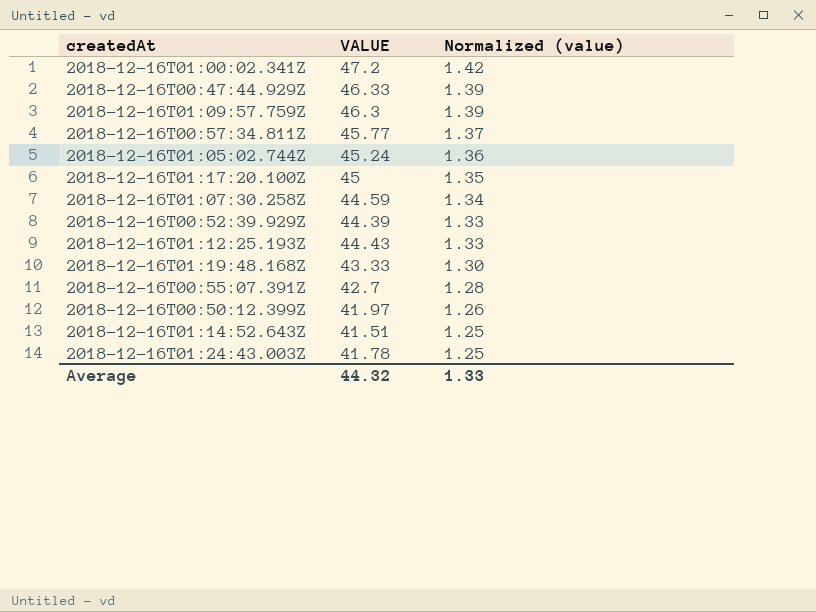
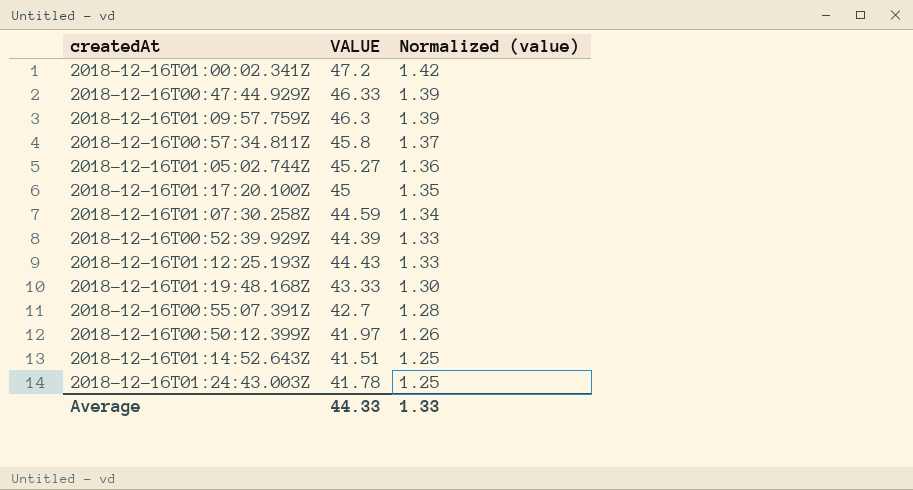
2018-12-16T00:57:34.811Z | VALUE: 45.77 -> 45.8
2018-12-16T01:05:02.744Z | VALUE: 45.24 -> 45.27
Average | VALUE: 44.32 -> 44.33

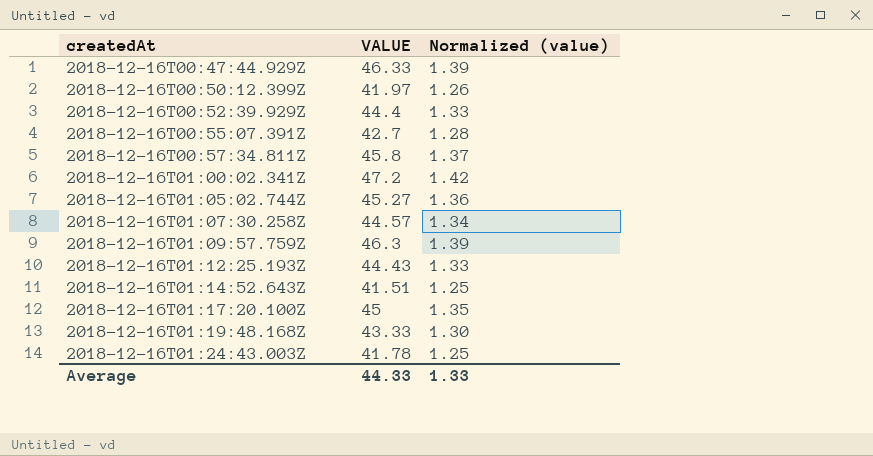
row order: Normalized (value) descending -> createdAt ascending
2018-12-16T00:52:39.929Z | VALUE: 44.39 -> 44.4
2018-12-16T01:07:30.258Z | VALUE: 44.59 -> 44.57

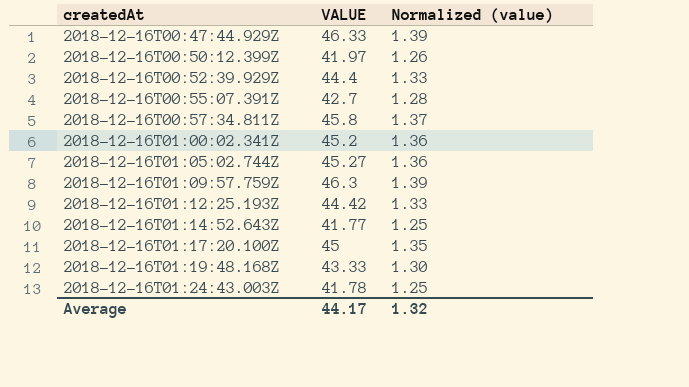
row 2018-12-16T01:07:30.258Z: 44.57 | 1.34 -> none
2018-12-16T01:00:02.341Z | VALUE: 47.2 -> 45.2
2018-12-16T01:00:02.341Z | Normalized (value): 1.42 -> 1.36
2018-12-16T01:12:25.193Z | VALUE: 44.43 -> 44.42
2018-12-16T01:14:52.643Z | VALUE: 41.51 -> 41.77
Average | VALUE: 44.33 -> 44.17
Average | Normalized (value): 1.33 -> 1.32

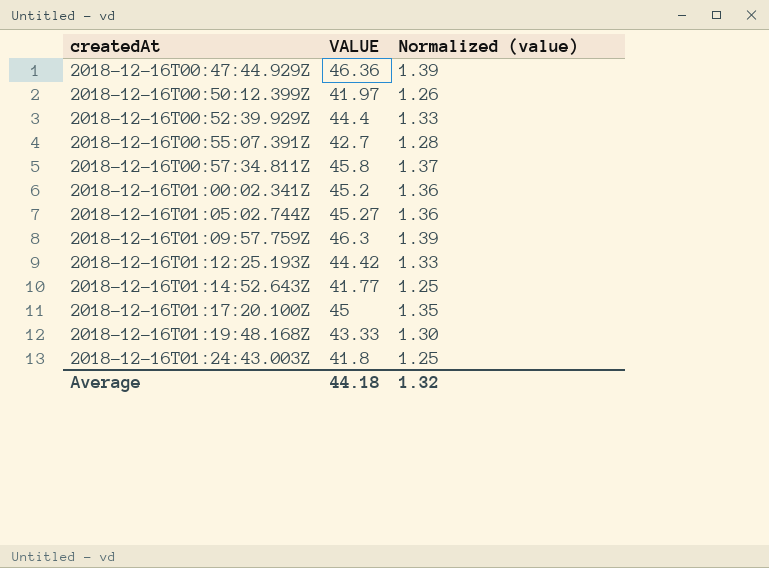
2018-12-16T00:47:44.929Z | VALUE: 46.33 -> 46.36
2018-12-16T01:24:43.003Z | VALUE: 41.78 -> 41.8
Average | VALUE: 44.17 -> 44.18

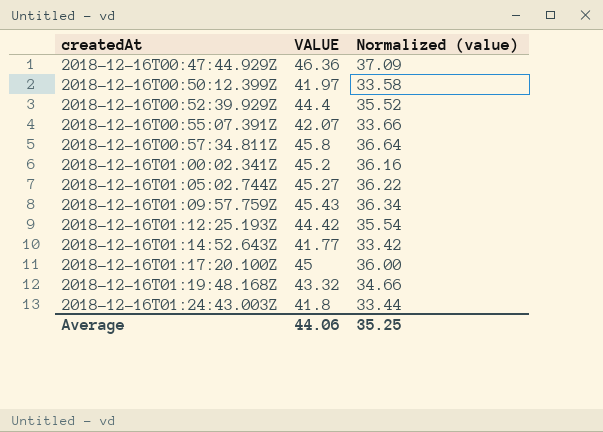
column Normalized (value) | formula: [VALUE] * 0.03 -> [VALUE] * 0.8
2018-12-16T00:55:07.391Z | VALUE: 42.7 -> 42.07
2018-12-16T01:09:57.759Z | VALUE: 46.3 -> 45.43
2018-12-16T01:19:48.168Z | VALUE: 43.33 -> 43.32
Average | VALUE: 44.18 -> 44.06
Average | Normalized (value): 1.32 -> 35.25

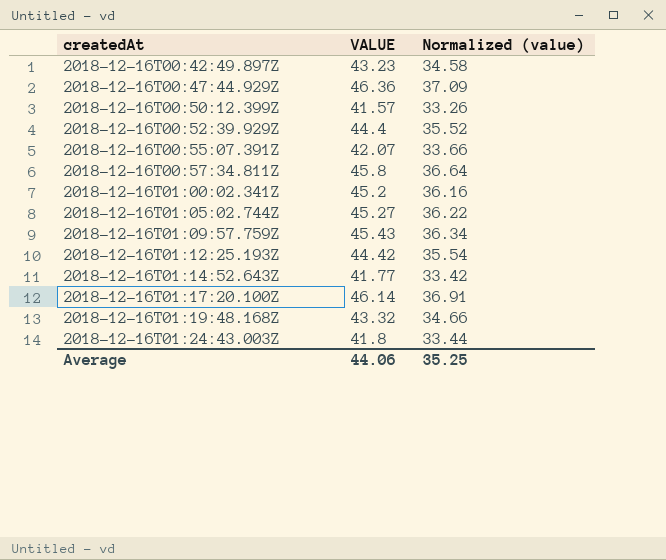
row 2018-12-16T00:42:49.897Z: none -> 43.23 | 34.58
2018-12-16T00:50:12.399Z | VALUE: 41.97 -> 41.57
2018-12-16T00:50:12.399Z | Normalized (value): 33.58 -> 33.26
2018-12-16T01:17:20.100Z | VALUE: 45 -> 46.14
2018-12-16T01:17:20.100Z | Normalized (value): 36.00 -> 36.91

